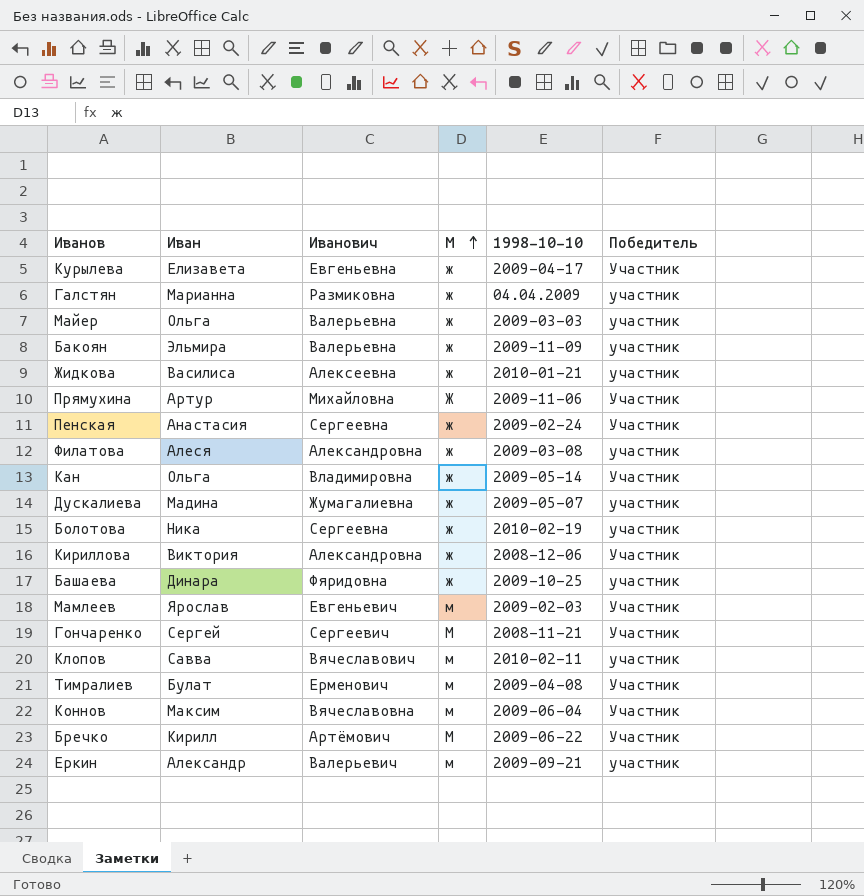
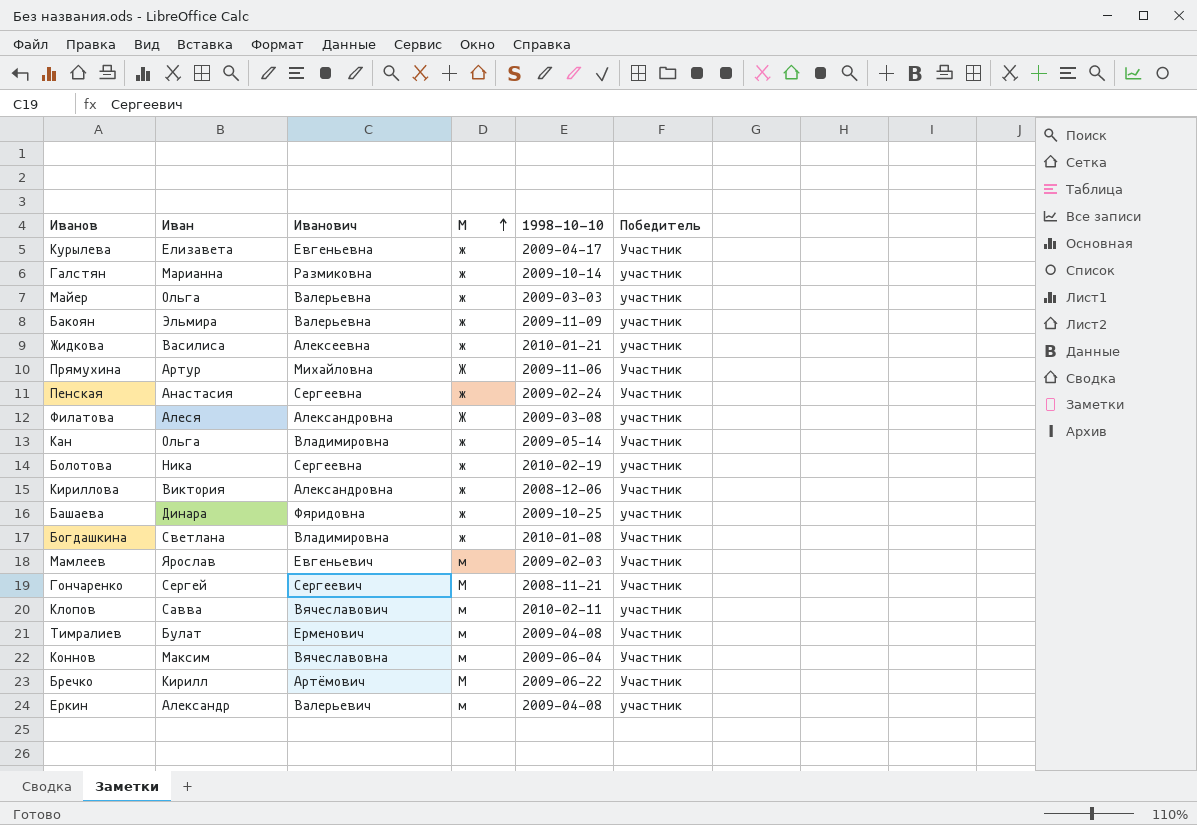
row Дускалиева: Мадина | Жумагалиевна | ж | 2009-05-07 | участник -> none
Галстян | 1998-10-10: 04.04.2009 -> 2009-10-14
Филатова | М: ж -> Ж
row Богдашкина: none -> Светлана | Владимировна | ж | 2010-01-08 | Участник
Еркин | 1998-10-10: 2009-09-21 -> 2009-04-08

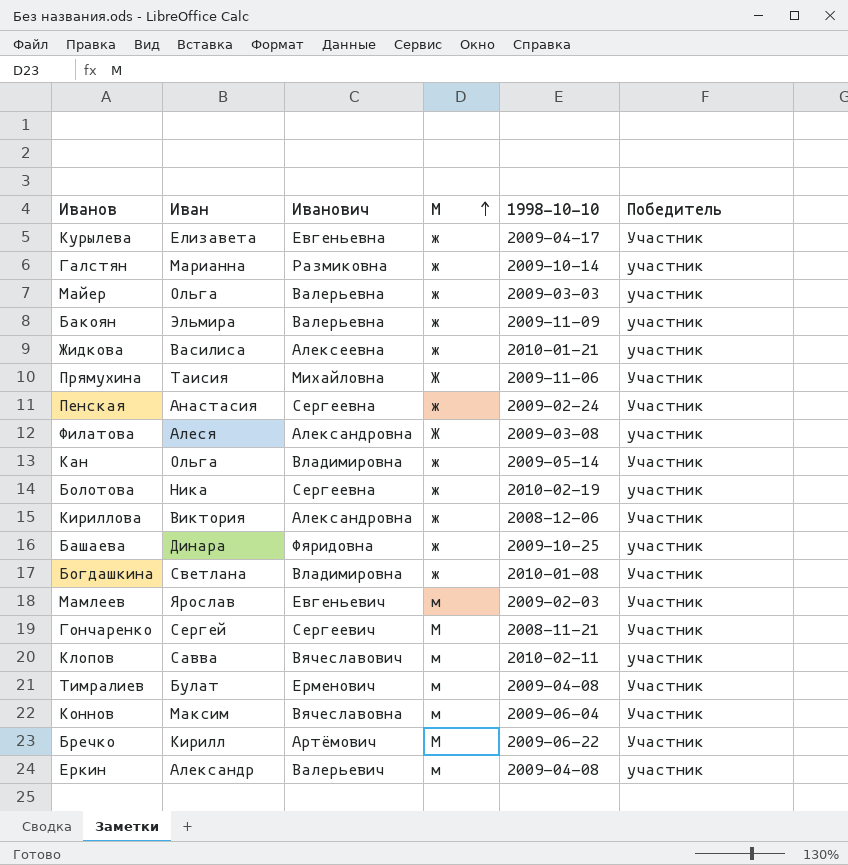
Прямухина | Иван: Артур -> Таисия

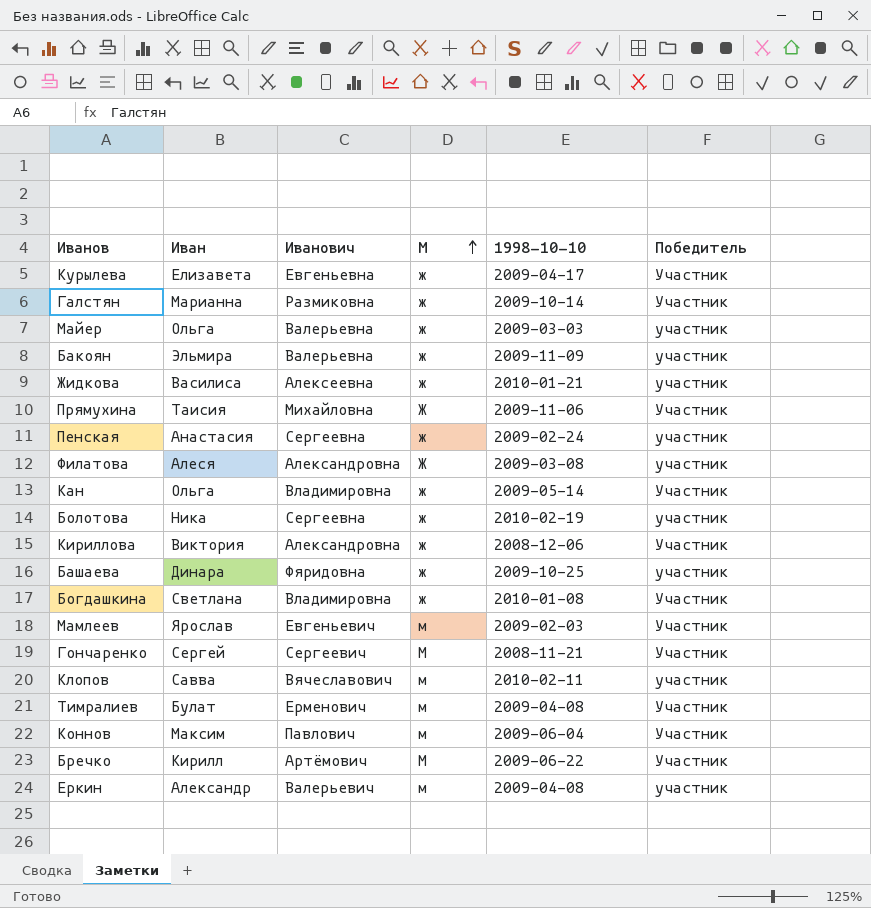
Галстян | Победитель: участник -> Участник
Пенская | Победитель: Участник -> участник
Коннов | Иванович: Вячеславовна -> Павлович

